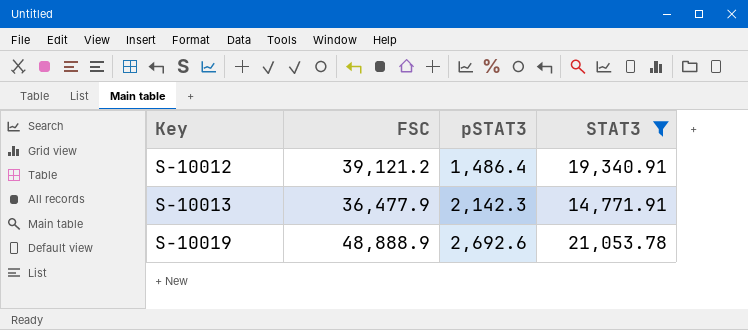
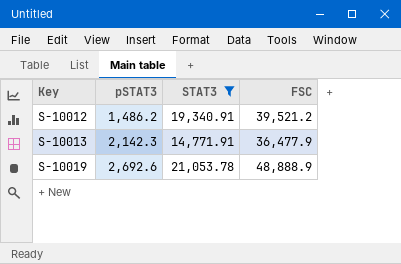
column FSC | position: 2 -> 4
S-10012 | pSTAT3: 1,486.4 -> 1,486.2
S-10012 | FSC: 39,121.2 -> 39,521.2

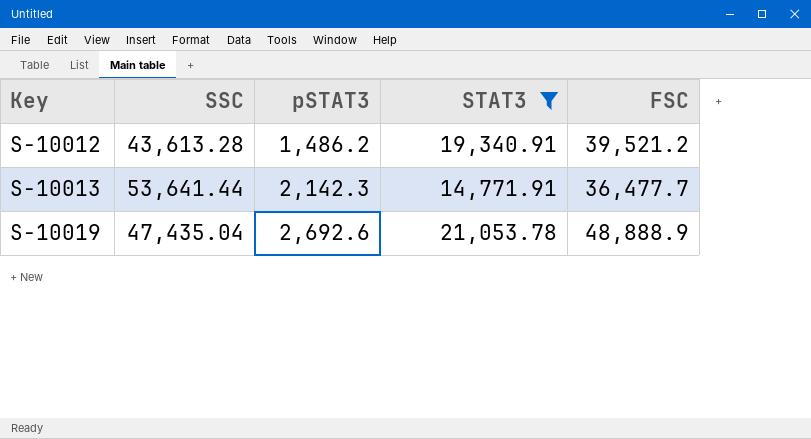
column SSC | position: none -> 2
S-10013 | FSC: 36,477.9 -> 36,477.7

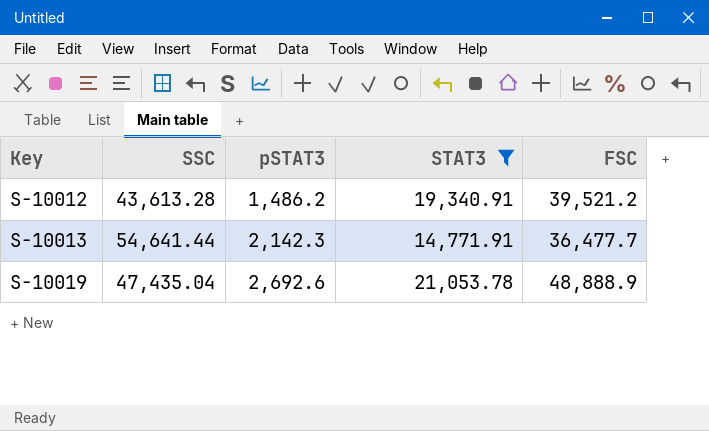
S-10013 | SSC: 53,641.44 -> 54,641.44

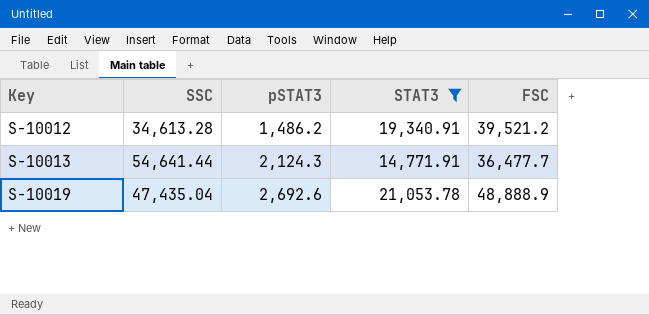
S-10012 | SSC: 43,613.28 -> 34,613.28
S-10013 | pSTAT3: 2,142.3 -> 2,124.3

